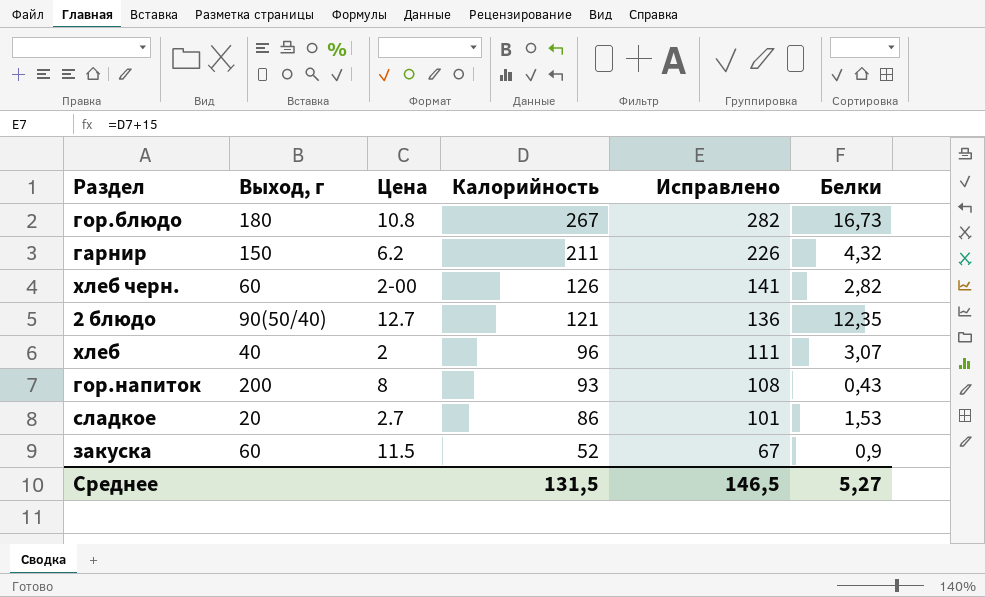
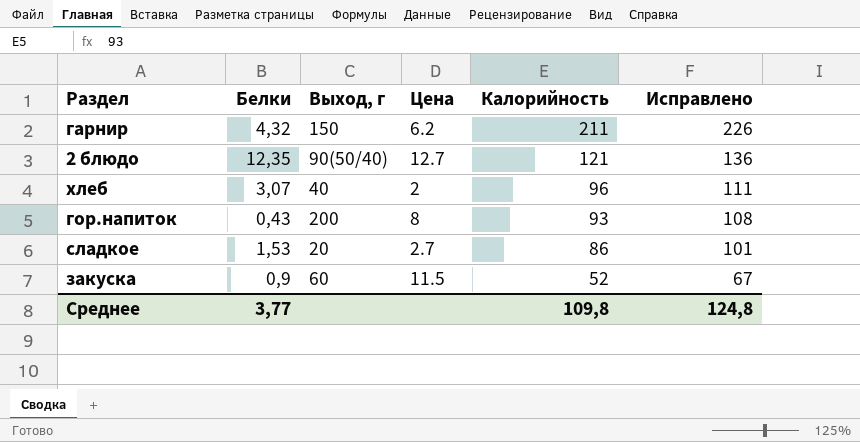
column Белки | position: 6 -> 2
row гор.блюдо: 180 | 10.8 | 267 | 282 | 16,73 -> none
row хлеб черн.: 60 | 2-00 | 126 | 141 | 2,82 -> none
Среднее | Белки: 5,27 -> 3,77
Среднее | Калорийность: 131,5 -> 109,8
Среднее | Исправлено: 146,5 -> 124,8

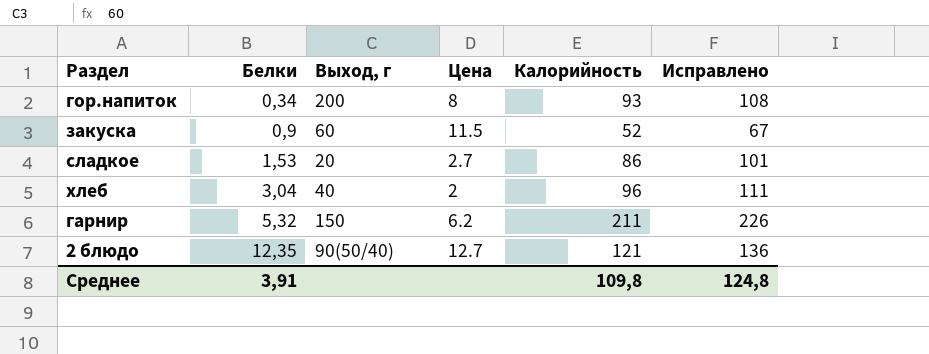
row order: Калорийность descending -> Белки ascending
гор.напиток | Белки: 0,43 -> 0,34
хлеб | Белки: 3,07 -> 3,04
гарнир | Белки: 4,32 -> 5,32
Среднее | Белки: 3,77 -> 3,91

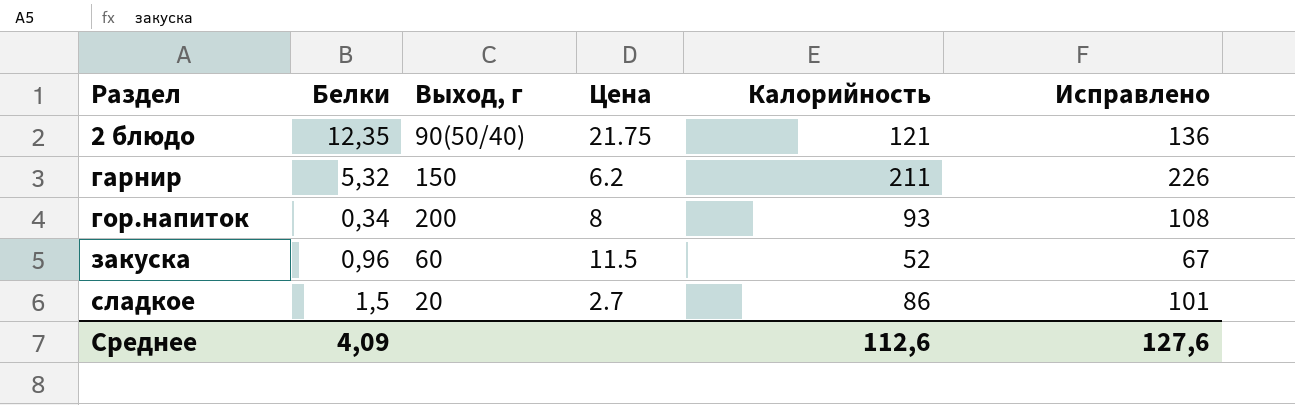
row order: Белки ascending -> Раздел ascending
row хлеб: 3,04 | 40 | 2 | 96 | 111 -> none
2 блюдо | Цена: 12.7 -> 21.75
закуска | Белки: 0,9 -> 0,96
сладкое | Белки: 1,53 -> 1,5
Среднее | Белки: 3,91 -> 4,09
Среднее | Калорийность: 109,8 -> 112,6
Среднее | Исправлено: 124,8 -> 127,6

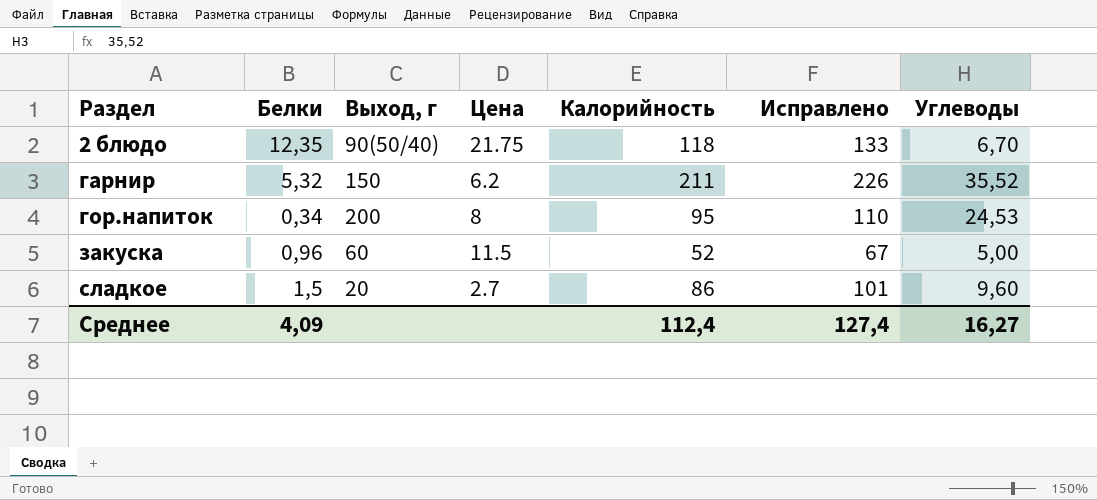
column Углеводы | position: none -> 7
2 блюдо | Калорийность: 121 -> 118
2 блюдо | Исправлено: 136 -> 133
гор.напиток | Калорийность: 93 -> 95
гор.напиток | Исправлено: 108 -> 110
Среднее | Калорийность: 112,6 -> 112,4
Среднее | Исправлено: 127,6 -> 127,4

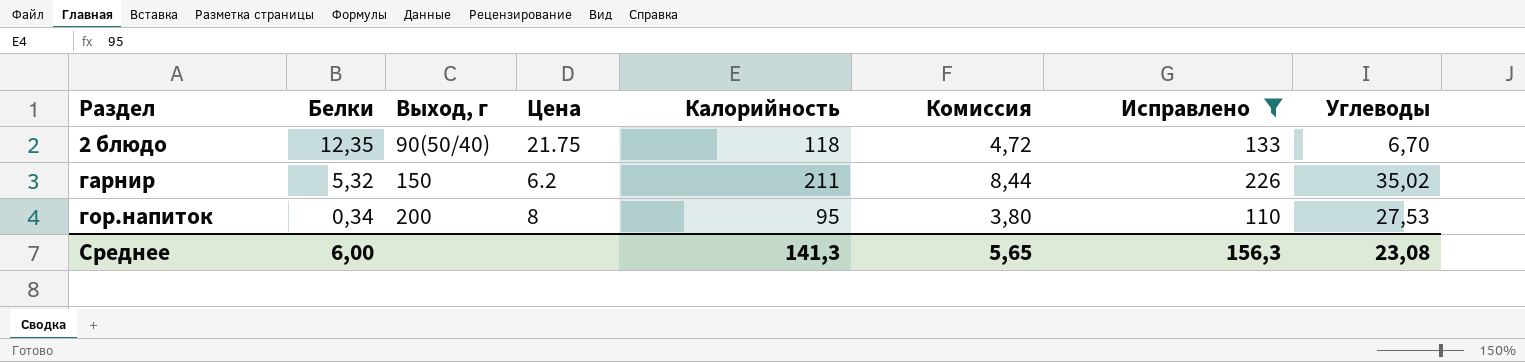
filter: none -> Исправлено >= 110
column Комиссия | formula: none -> [Калорийность] * 0,04
гарнир | Углеводы: 35,52 -> 35,02
гор.напиток | Углеводы: 24,53 -> 27,53
Среднее | Белки: 4,09 -> 6,00
Среднее | Калорийность: 112,4 -> 141,3
Среднее | Исправлено: 127,4 -> 156,3
Среднее | Углеводы: 16,27 -> 23,08

